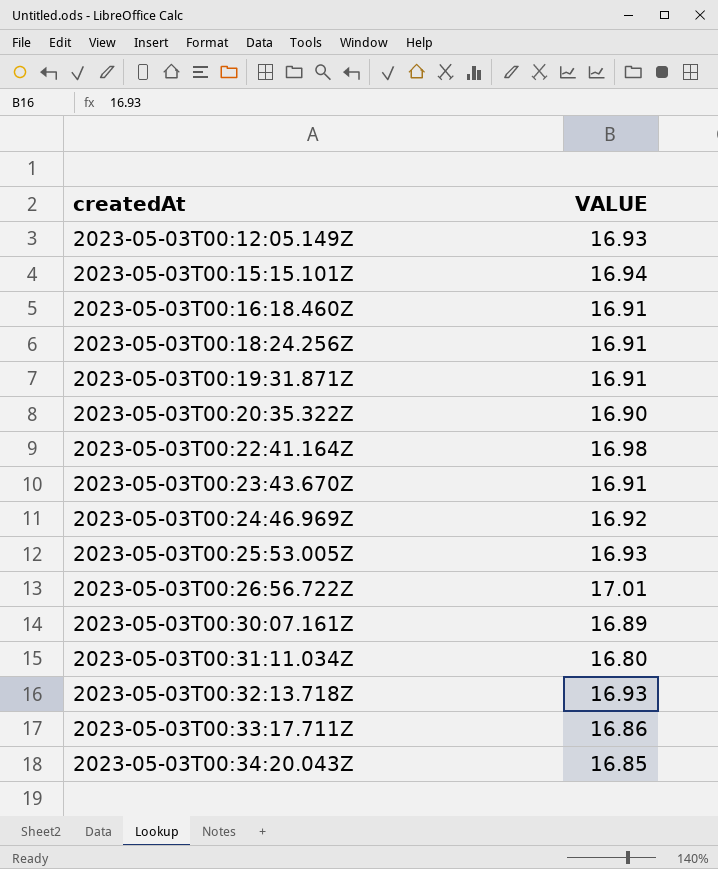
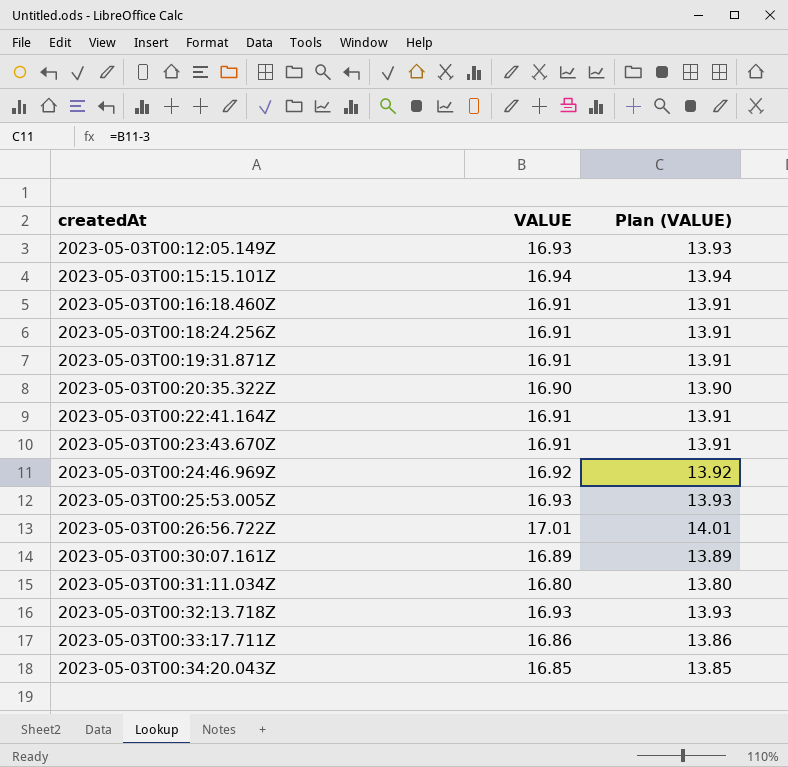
column Plan (VALUE) | formula: none -> [VALUE] - 3
2023-05-03T00:22:41.164Z | VALUE: 16.98 -> 16.91

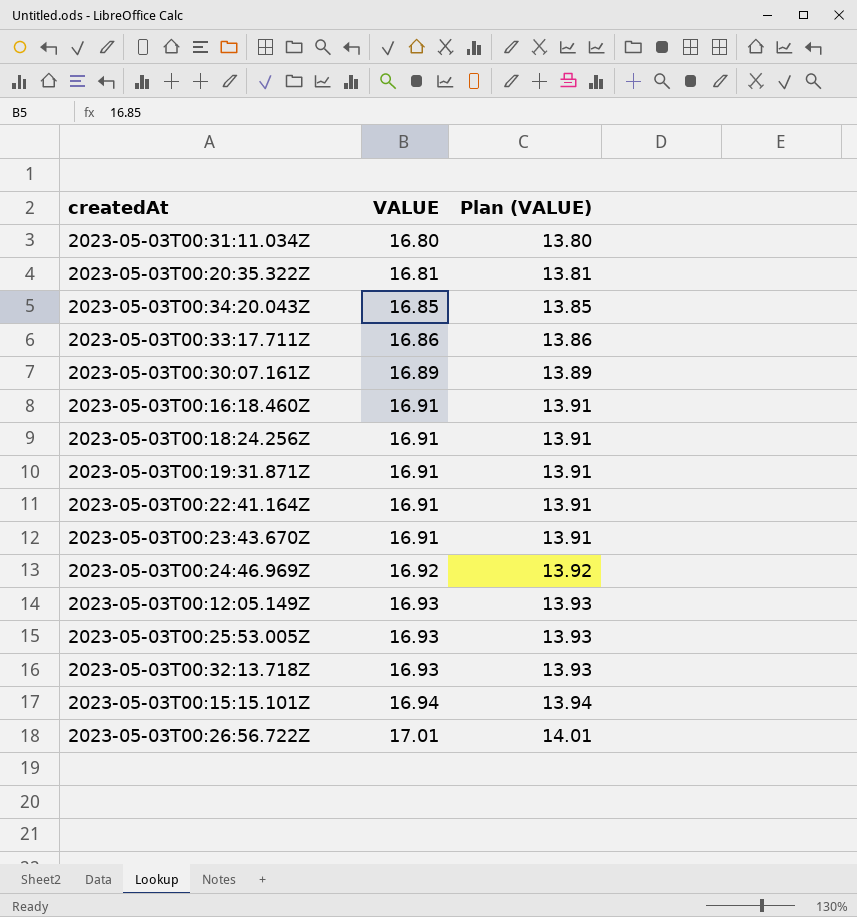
row order: createdAt ascending -> VALUE ascending
2023-05-03T00:20:35.322Z | VALUE: 16.90 -> 16.81
2023-05-03T00:20:35.322Z | Plan (VALUE): 13.90 -> 13.81

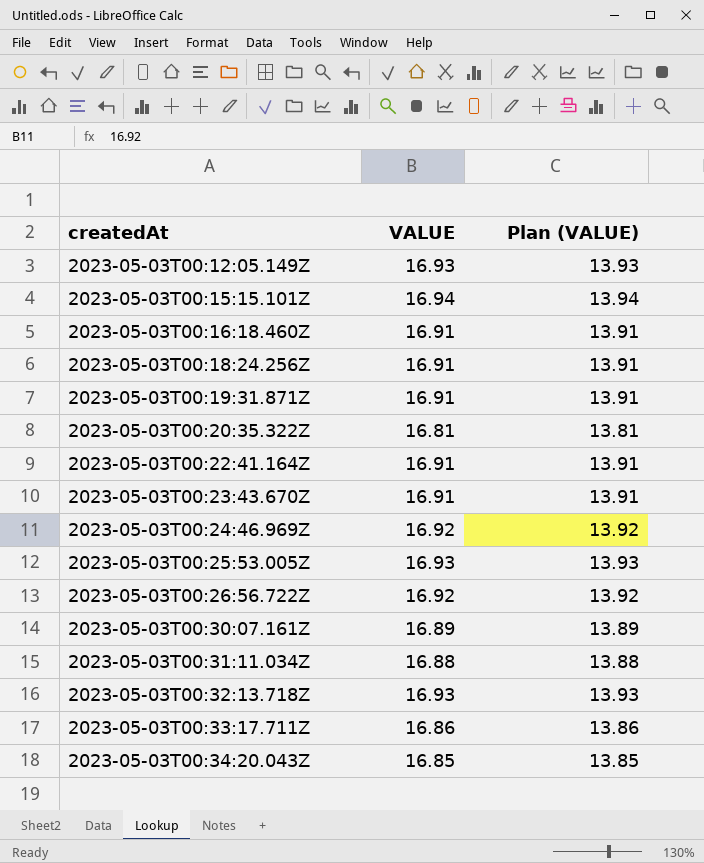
row order: VALUE ascending -> createdAt ascending
2023-05-03T00:26:56.722Z | VALUE: 17.01 -> 16.92
2023-05-03T00:26:56.722Z | Plan (VALUE): 14.01 -> 13.92
2023-05-03T00:31:11.034Z | VALUE: 16.80 -> 16.88
2023-05-03T00:31:11.034Z | Plan (VALUE): 13.80 -> 13.88

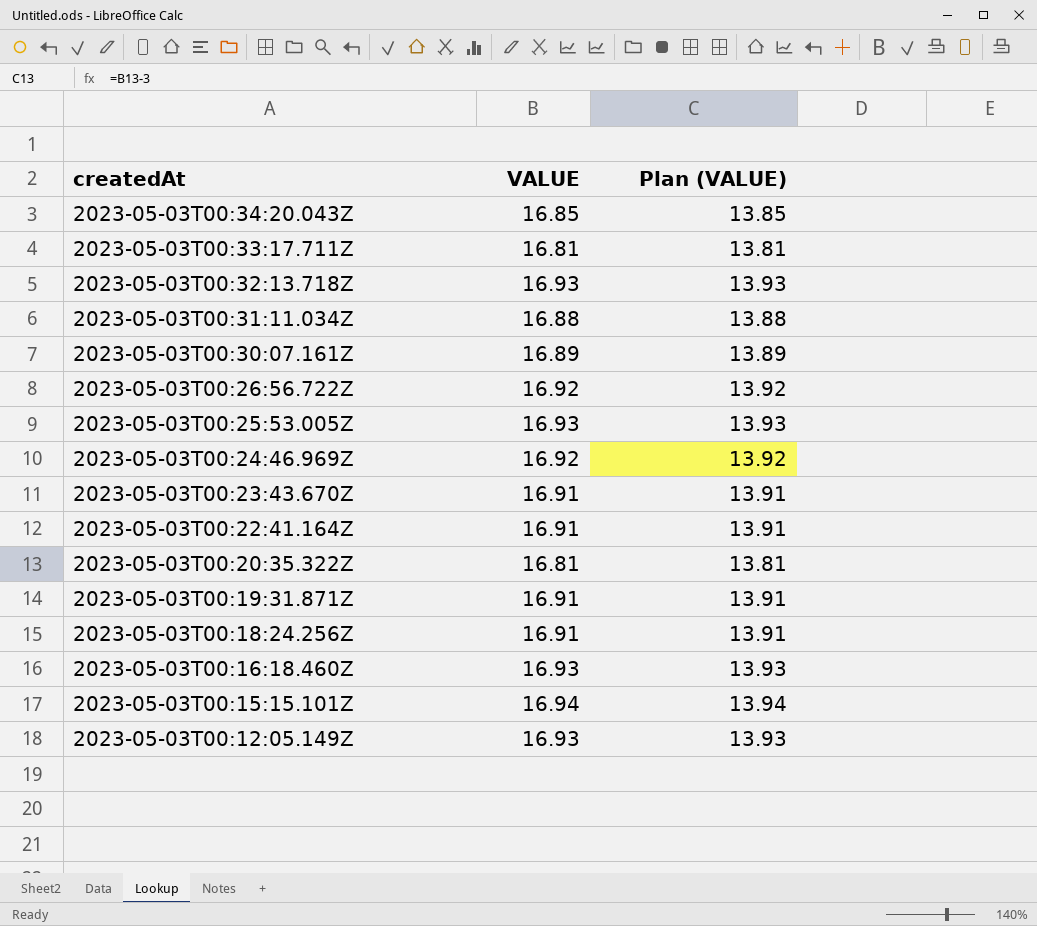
row order: createdAt ascending -> createdAt descending
2023-05-03T00:33:17.711Z | VALUE: 16.86 -> 16.81
2023-05-03T00:33:17.711Z | Plan (VALUE): 13.86 -> 13.81
2023-05-03T00:16:18.460Z | VALUE: 16.91 -> 16.93
2023-05-03T00:16:18.460Z | Plan (VALUE): 13.91 -> 13.93

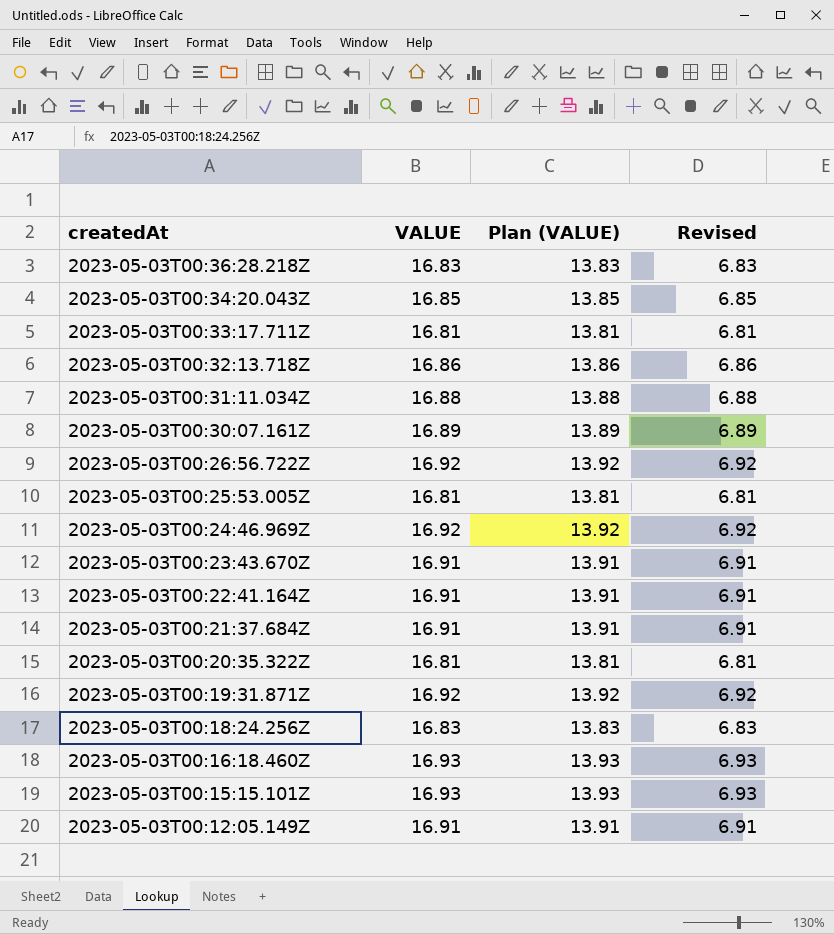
column Revised | formula: none -> [VALUE] - 10
row 2023-05-03T00:36:28.218Z: none -> 16.83 | 13.83 | 6.83
2023-05-03T00:32:13.718Z | VALUE: 16.93 -> 16.86
2023-05-03T00:32:13.718Z | Plan (VALUE): 13.93 -> 13.86
2023-05-03T00:25:53.005Z | VALUE: 16.93 -> 16.81
2023-05-03T00:25:53.005Z | Plan (VALUE): 13.93 -> 13.81
row 2023-05-03T00:21:37.684Z: none -> 16.91 | 13.91 | 6.91
2023-05-03T00:19:31.871Z | VALUE: 16.91 -> 16.92
2023-05-03T00:19:31.871Z | Plan (VALUE): 13.91 -> 13.92
2023-05-03T00:18:24.256Z | VALUE: 16.91 -> 16.83
2023-05-03T00:18:24.256Z | Plan (VALUE): 13.91 -> 13.83
2023-05-03T00:15:15.101Z | VALUE: 16.94 -> 16.93
2023-05-03T00:15:15.101Z | Plan (VALUE): 13.94 -> 13.93
2023-05-03T00:12:05.149Z | VALUE: 16.93 -> 16.91
2023-05-03T00:12:05.149Z | Plan (VALUE): 13.93 -> 13.91

